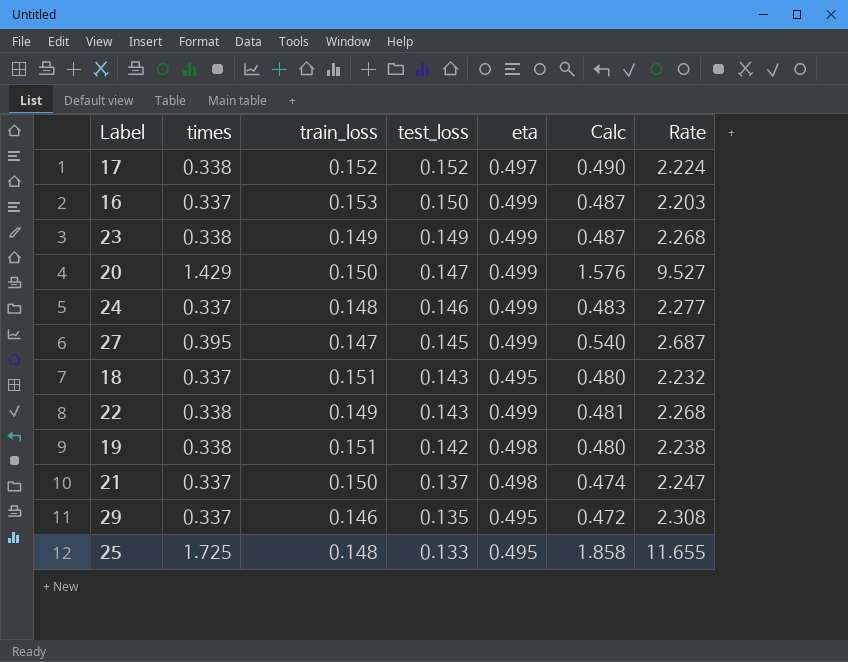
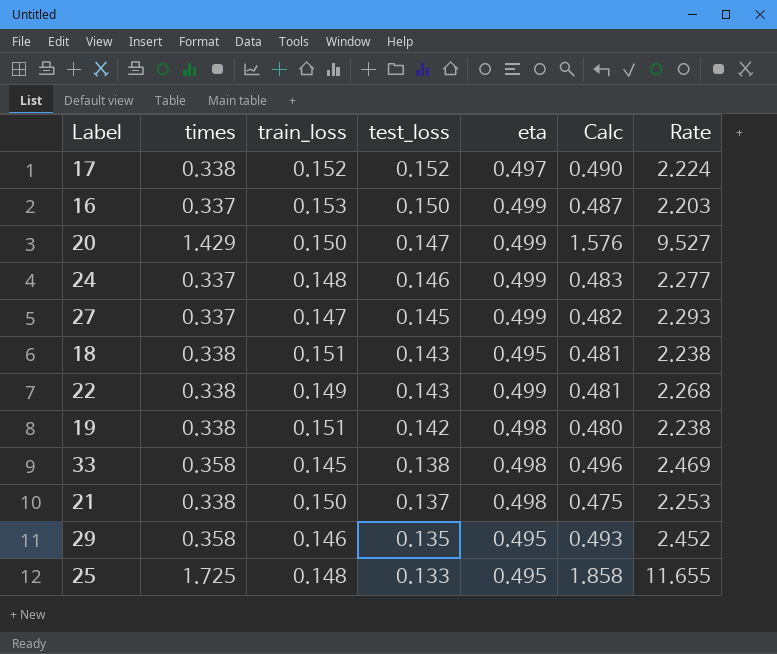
row 23: 0.338 | 0.149 | 0.149 | 0.499 | 0.487 | 2.268 -> none
27 | times: 0.395 -> 0.337
27 | Calc: 0.540 -> 0.482
27 | Rate: 2.687 -> 2.293
18 | times: 0.337 -> 0.338
18 | Calc: 0.480 -> 0.481
18 | Rate: 2.232 -> 2.238
row 33: none -> 0.358 | 0.145 | 0.138 | 0.498 | 0.496 | 2.469
21 | times: 0.337 -> 0.338
21 | Calc: 0.474 -> 0.475
21 | Rate: 2.247 -> 2.253
29 | times: 0.337 -> 0.358
29 | Calc: 0.472 -> 0.493
29 | Rate: 2.308 -> 2.452

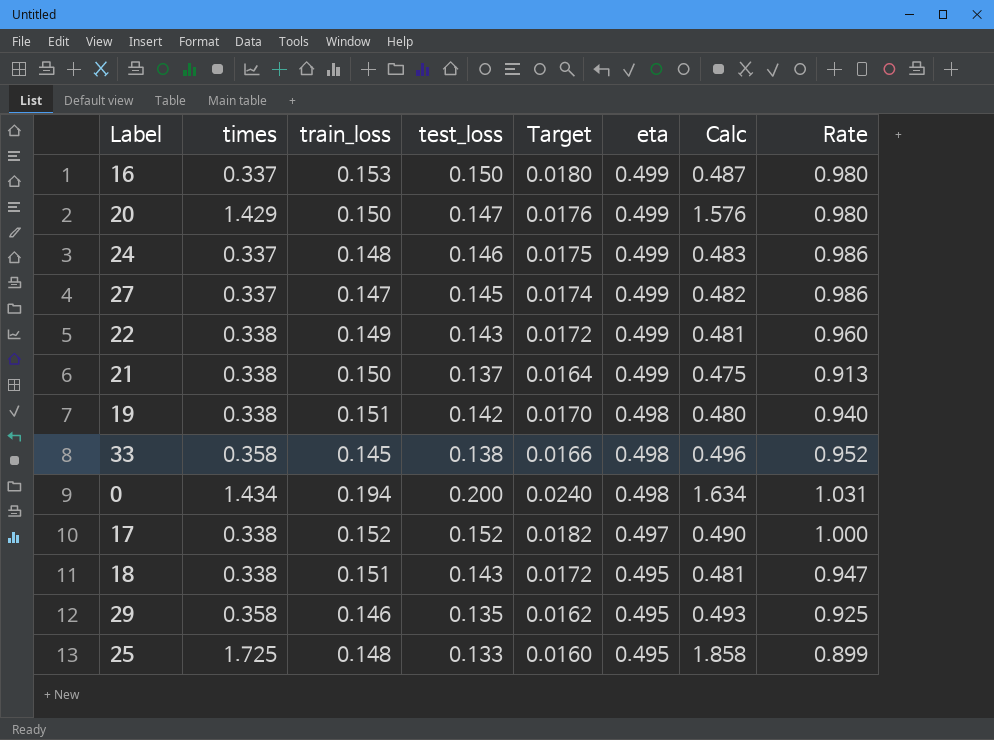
row order: test_loss descending -> eta descending
column Target | formula: none -> [test_loss] * 0.12
column Rate | formula: [times] / [train_loss] -> [test_loss] / [train_loss]
21 | eta: 0.498 -> 0.499
row 0: none -> 1.434 | 0.194 | 0.200 | 0.0240 | 0.498 | 1.634 | 1.031

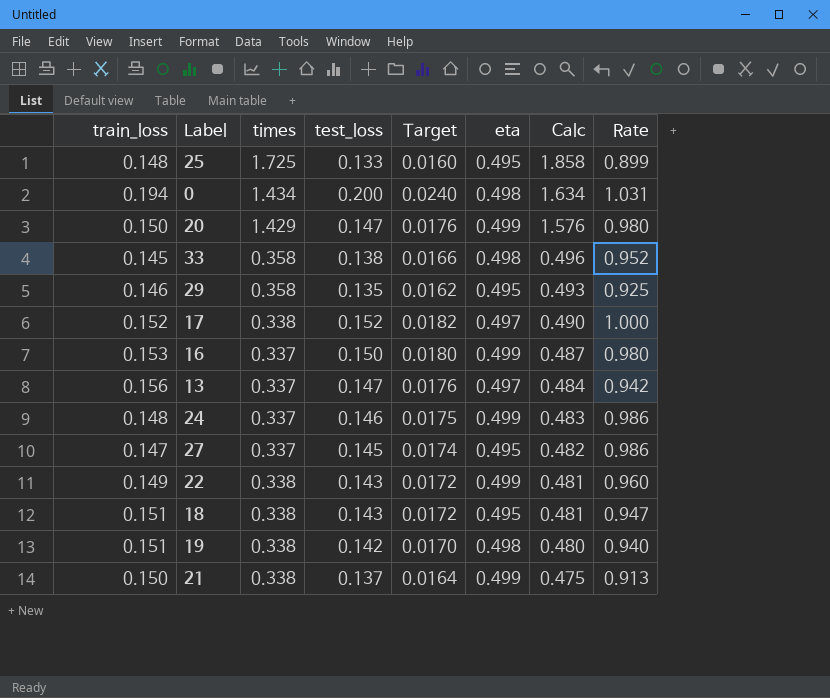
row order: eta descending -> Calc descending
column train_loss | position: 3 -> 1
row 13: none -> 0.156 | 0.337 | 0.147 | 0.0176 | 0.497 | 0.484 | 0.942
27 | eta: 0.499 -> 0.495

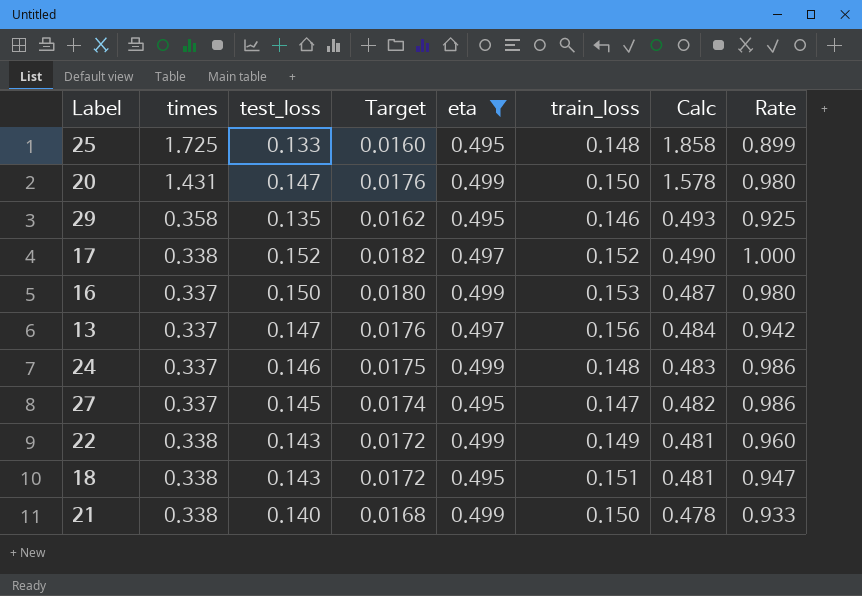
filter: none -> eta != 0.498
column train_loss | position: 1 -> 6
20 | times: 1.429 -> 1.431
20 | Calc: 1.576 -> 1.578
21 | test_loss: 0.137 -> 0.140
21 | Target: 0.0164 -> 0.0168
21 | Calc: 0.475 -> 0.478
21 | Rate: 0.913 -> 0.933

